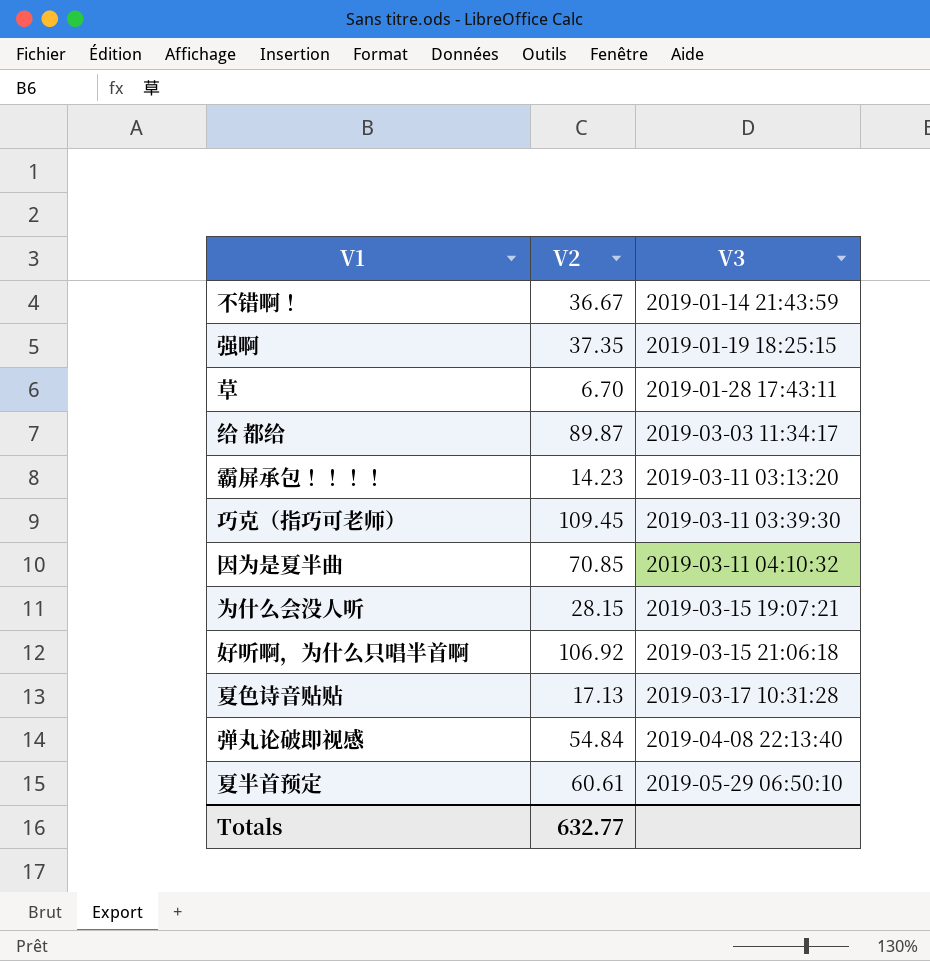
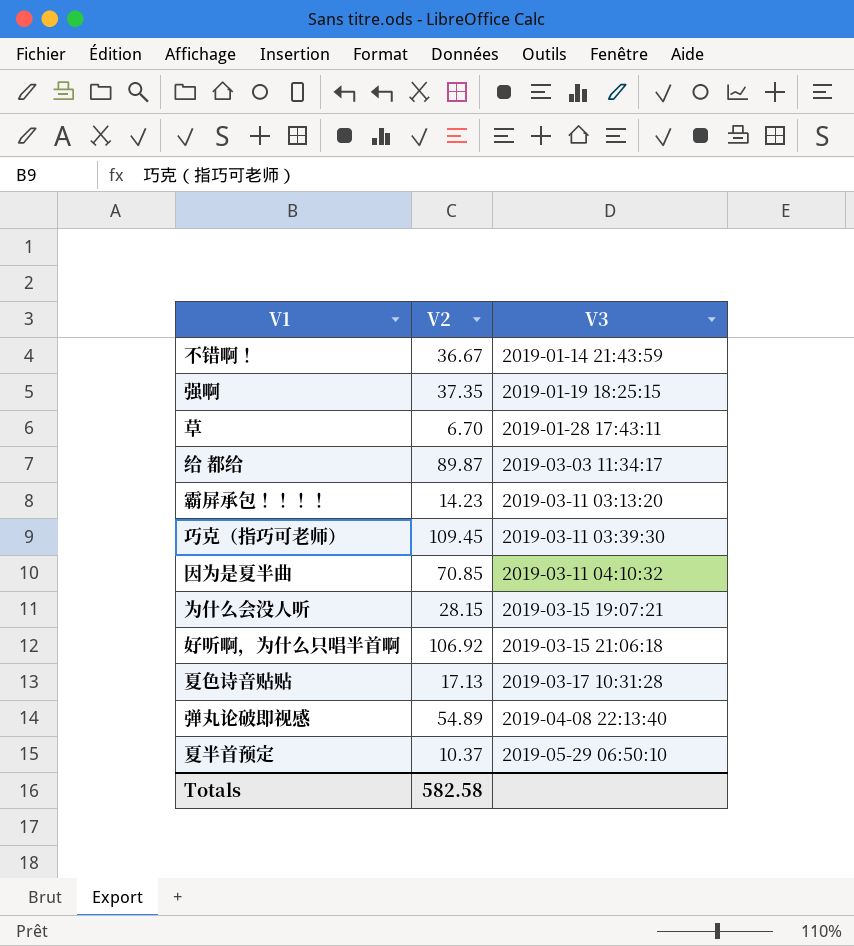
弹丸论破即视感 | V2: 54.84 -> 54.89
夏半首预定 | V2: 60.61 -> 10.37
Totals | V2: 632.77 -> 582.58

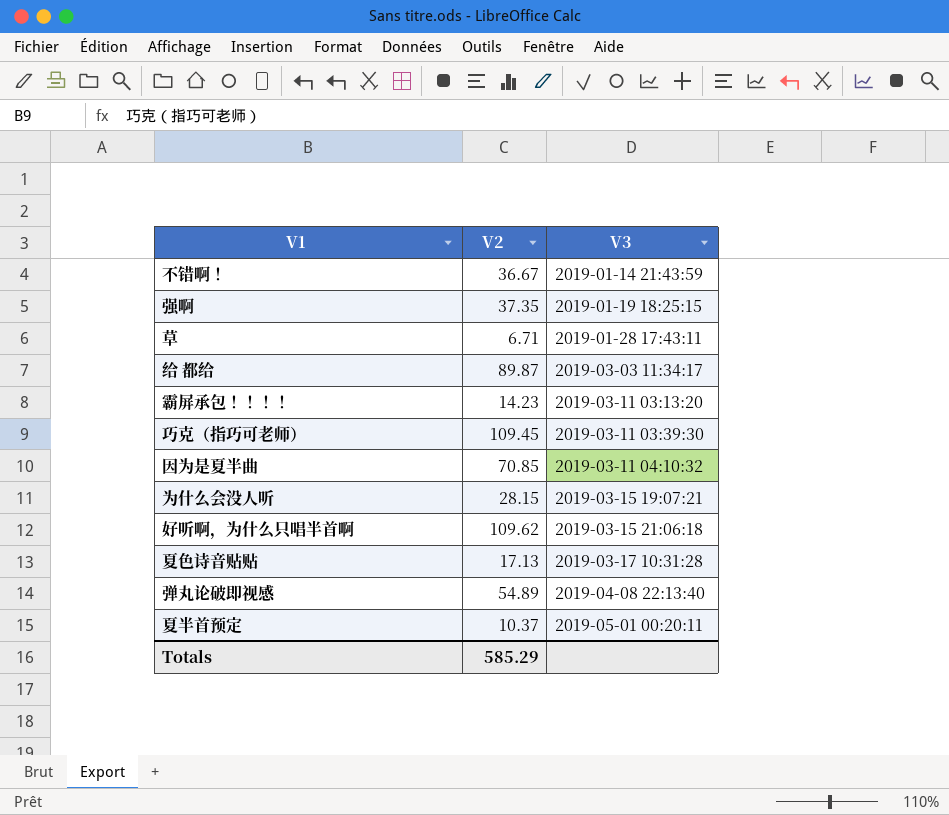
草 | V2: 6.70 -> 6.71
好听啊，为什么只唱半首啊 | V2: 106.92 -> 109.62
夏半首预定 | V3: 2019-05-29 06:50:10 -> 2019-05-01 00:20:11
Totals | V2: 582.58 -> 585.29

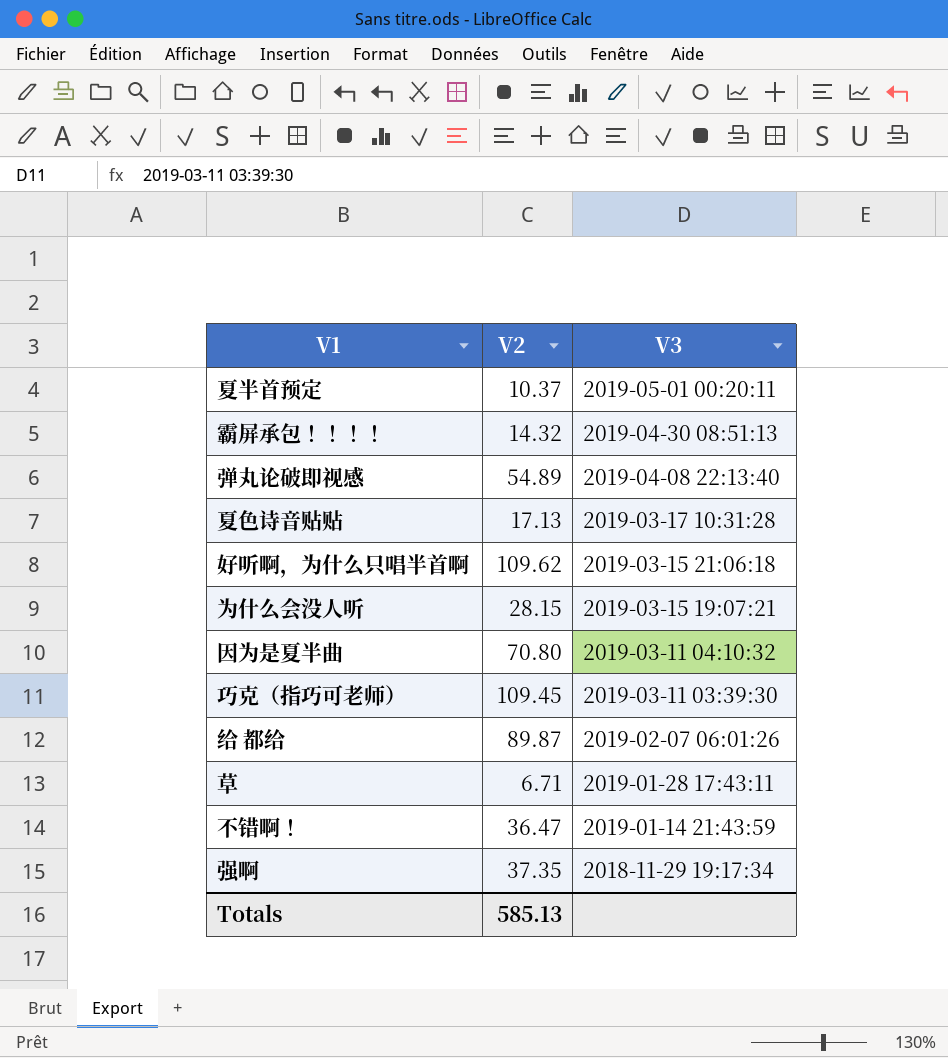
row order: V3 ascending -> V3 descending
霸屏承包！！！！ | V2: 14.23 -> 14.32
霸屏承包！！！！ | V3: 2019-03-11 03:13:20 -> 2019-04-30 08:51:13
因为是夏半曲 | V2: 70.85 -> 70.80
给 都给 | V3: 2019-03-03 11:34:17 -> 2019-02-07 06:01:26
不错啊！ | V2: 36.67 -> 36.47
强啊 | V3: 2019-01-19 18:25:15 -> 2018-11-29 19:17:34
Totals | V2: 585.29 -> 585.13

